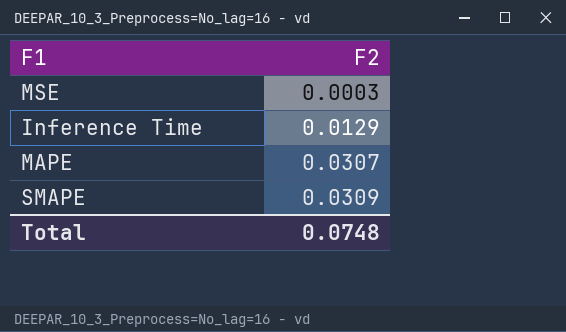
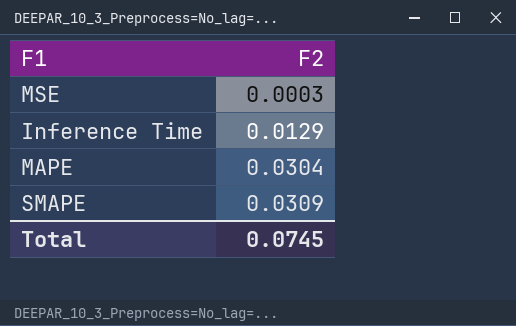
MAPE | F2: 0.0307 -> 0.0304
Total | F2: 0.0748 -> 0.0745

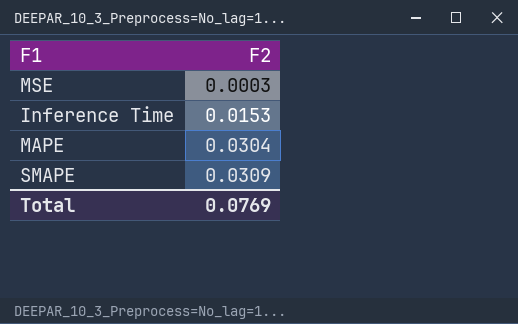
Inference Time | F2: 0.0129 -> 0.0153
Total | F2: 0.0745 -> 0.0769

